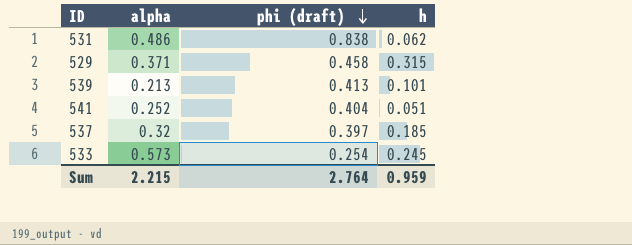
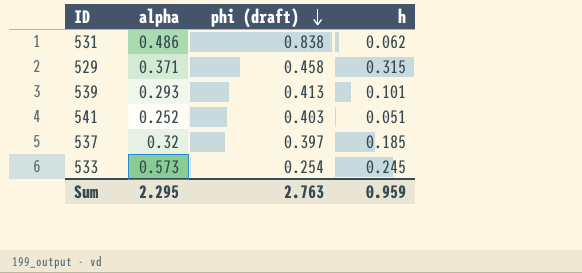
539 | alpha: 0.213 -> 0.293
541 | phi (draft): 0.404 -> 0.403
Sum | alpha: 2.215 -> 2.295
Sum | phi (draft): 2.764 -> 2.763

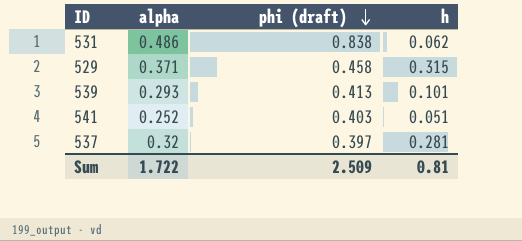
row 533: 0.573 | 0.254 | 0.245 -> none
537 | h: 0.185 -> 0.281
Sum | alpha: 2.295 -> 1.722
Sum | phi (draft): 2.763 -> 2.509
Sum | h: 0.959 -> 0.81

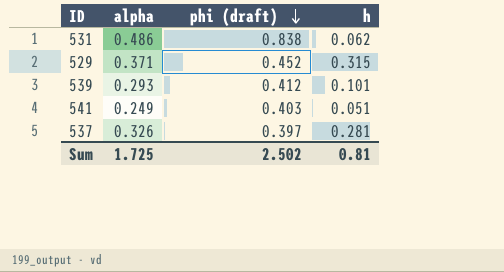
529 | phi (draft): 0.458 -> 0.452
539 | phi (draft): 0.413 -> 0.412
541 | alpha: 0.252 -> 0.249
537 | alpha: 0.32 -> 0.326
Sum | alpha: 1.722 -> 1.725
Sum | phi (draft): 2.509 -> 2.502

